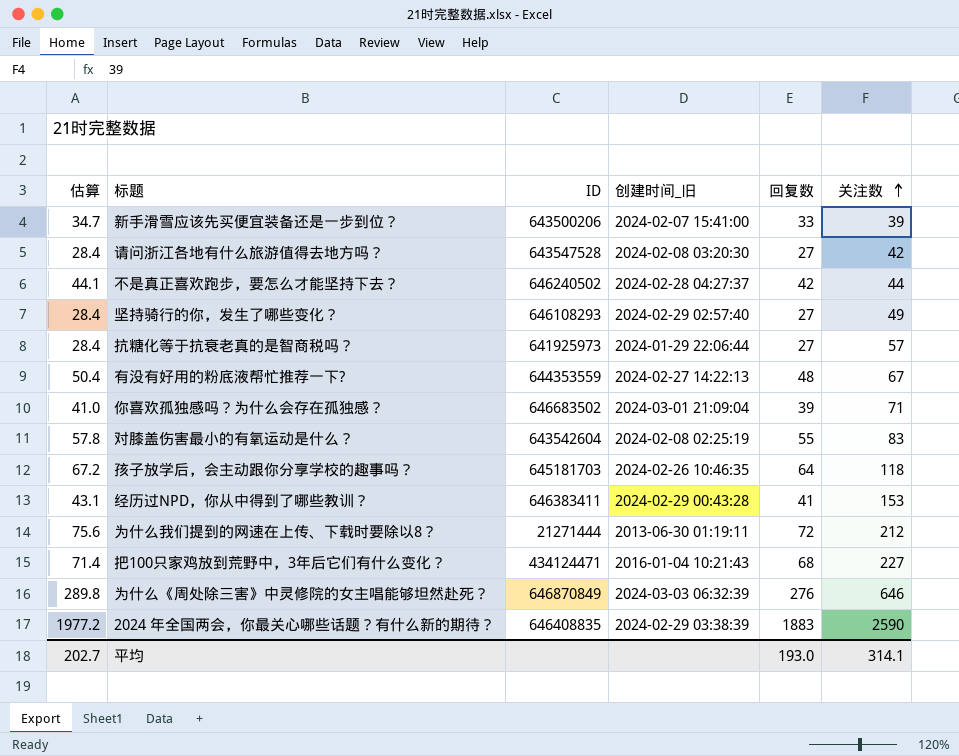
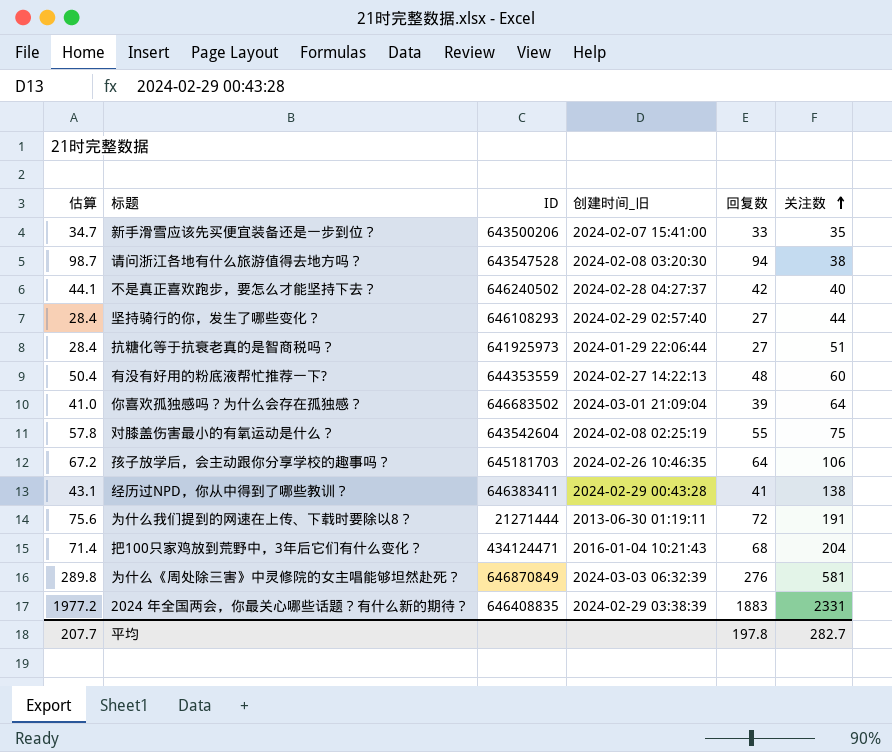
新手滑雪应该先买便宜装备还是一步到位？ | 关注数: 39 -> 35
请问浙江各地有什么旅游值得去地方吗？ | 估算: 28.4 -> 98.7
请问浙江各地有什么旅游值得去地方吗？ | 回复数: 27 -> 94
请问浙江各地有什么旅游值得去地方吗？ | 关注数: 42 -> 38
不是真正喜欢跑步，要怎么才能坚持下去？ | 关注数: 44 -> 40
坚持骑行的你，发生了哪些变化？ | 关注数: 49 -> 44
抗糖化等于抗衰老真的是智商税吗？ | 关注数: 57 -> 51
有没有好用的粉底液帮忙推荐一下? | 关注数: 67 -> 60
你喜欢孤独感吗？为什么会存在孤独感？ | 关注数: 71 -> 64
对膝盖伤害最小的有氧运动是什么？ | 关注数: 83 -> 75
孩子放学后，会主动跟你分享学校的趣事吗？ | 关注数: 118 -> 106
经历过NPD，你从中得到了哪些教训？ | 关注数: 153 -> 138
为什么我们提到的网速在上传、下载时要除以8？ | 关注数: 212 -> 191
把100只家鸡放到荒野中，3年后它们有什么变化？ | 关注数: 227 -> 204
为什么《周处除三害》中灵修院的女主唱能够坦然赴死？ | 关注数: 646 -> 581
2024 年全国两会，你最关心哪些话题？有什么新的期待？ | 关注数: 2590 -> 2331
平均 | 估算: 202.7 -> 207.7
平均 | 回复数: 193.0 -> 197.8
平均 | 关注数: 314.1 -> 282.7

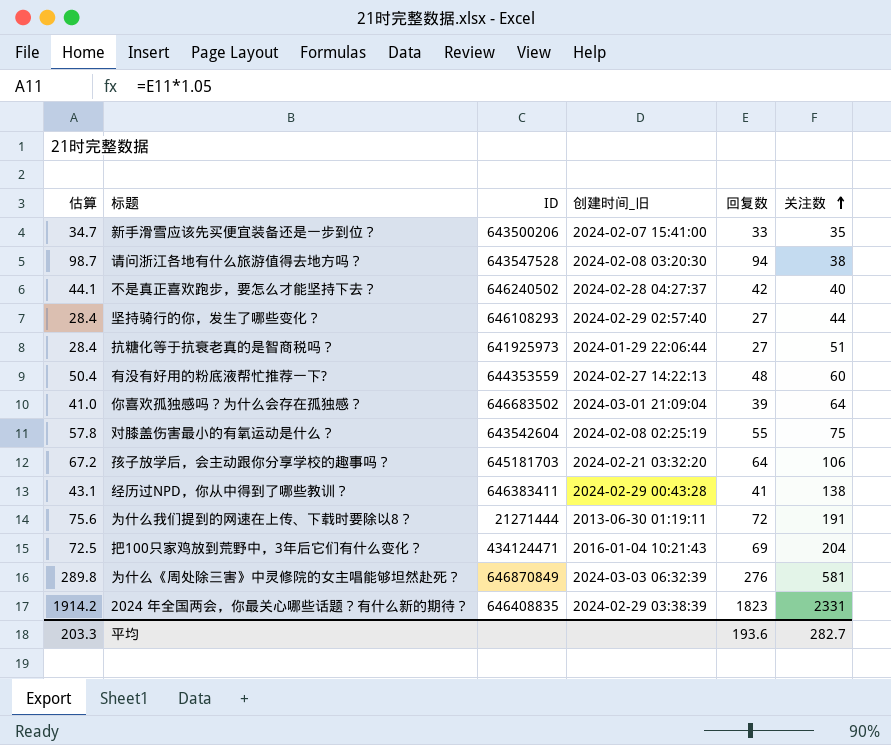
孩子放学后，会主动跟你分享学校的趣事吗？ | 创建时间_旧: 2024-02-26 10:46:35 -> 2024-02-21 03:32:20
把100只家鸡放到荒野中，3年后它们有什么变化？ | 估算: 71.4 -> 72.5
把100只家鸡放到荒野中，3年后它们有什么变化？ | 回复数: 68 -> 69
2024 年全国两会，你最关心哪些话题？有什么新的期待？ | 估算: 1977.2 -> 1914.2
2024 年全国两会，你最关心哪些话题？有什么新的期待？ | 回复数: 1883 -> 1823
平均 | 估算: 207.7 -> 203.3
平均 | 回复数: 197.8 -> 193.6

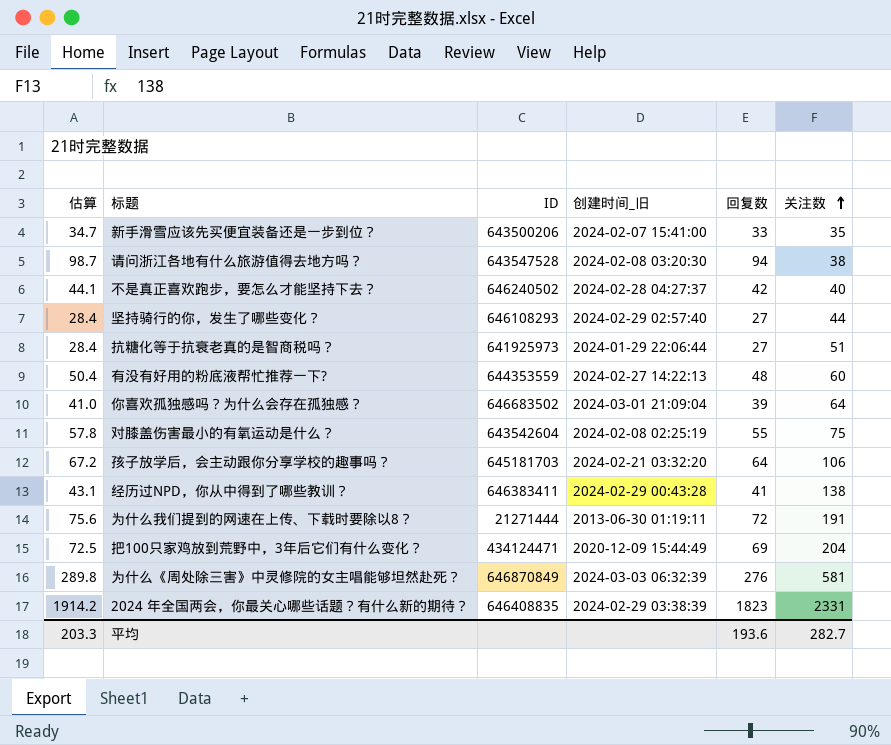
把100只家鸡放到荒野中，3年后它们有什么变化？ | 创建时间_旧: 2016-01-04 10:21:43 -> 2020-12-09 15:44:49

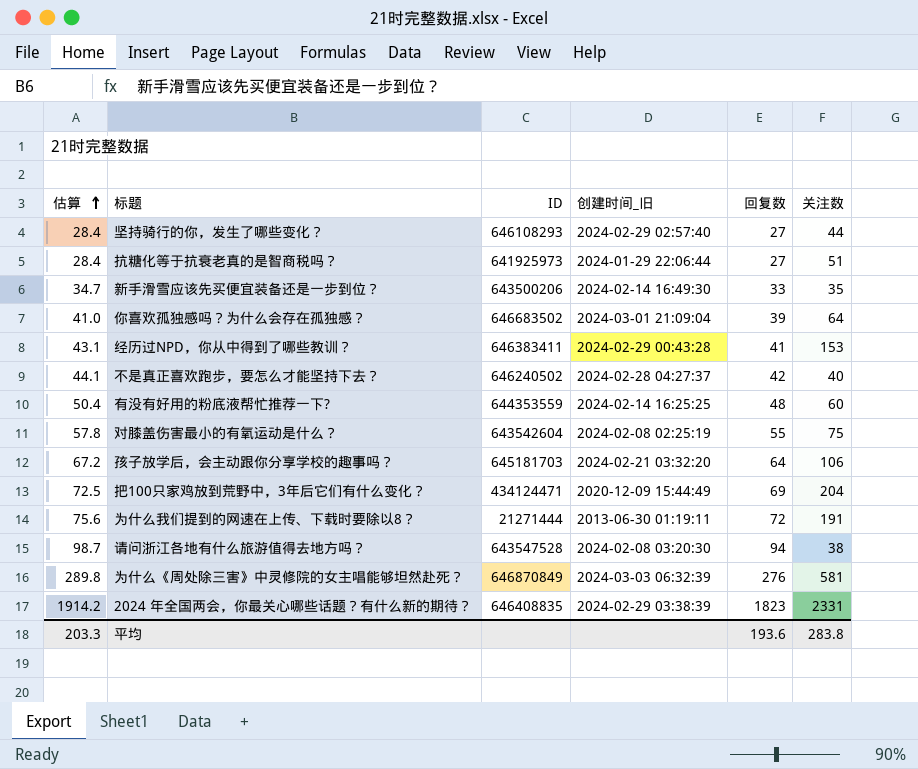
row order: 关注数 ascending -> 估算 ascending
新手滑雪应该先买便宜装备还是一步到位？ | 创建时间_旧: 2024-02-07 15:41:00 -> 2024-02-14 16:49:30
经历过NPD，你从中得到了哪些教训？ | 关注数: 138 -> 153
有没有好用的粉底液帮忙推荐一下? | 创建时间_旧: 2024-02-27 14:22:13 -> 2024-02-14 16:25:25
平均 | 关注数: 282.7 -> 283.8

